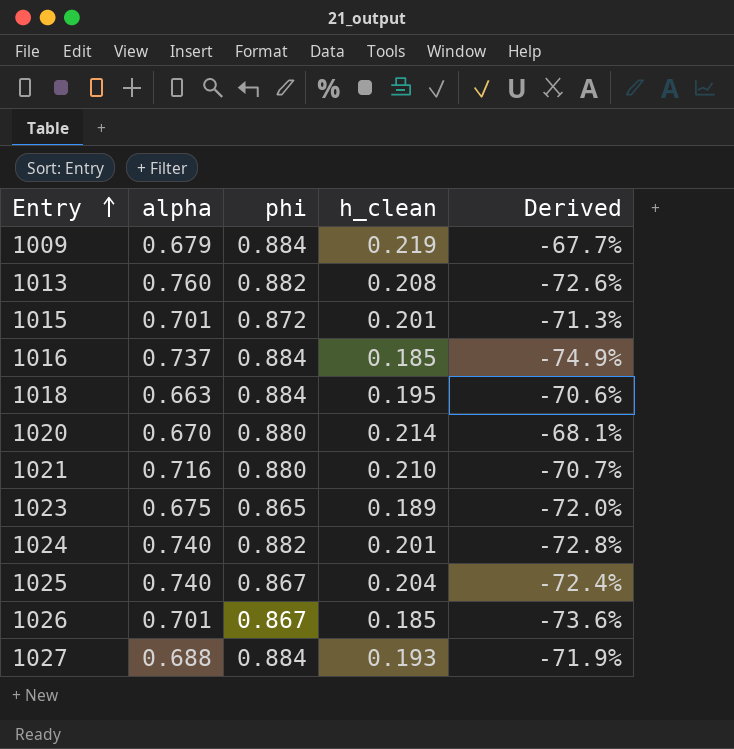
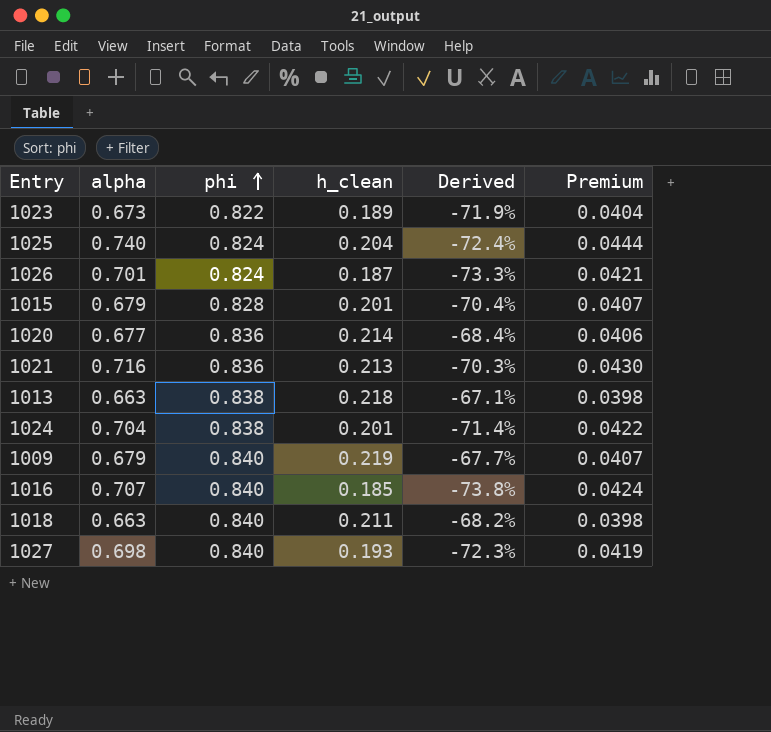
row order: Entry ascending -> phi ascending
column Premium | formula: none -> [alpha] * 0.06
1023 | alpha: 0.675 -> 0.673
1023 | phi: 0.865 -> 0.822
1023 | Derived: -72.0% -> -71.9%
1025 | phi: 0.867 -> 0.824
1026 | phi: 0.867 -> 0.824
1026 | h_clean: 0.185 -> 0.187
1026 | Derived: -73.6% -> -73.3%
1015 | alpha: 0.701 -> 0.679
1015 | phi: 0.872 -> 0.828
1015 | Derived: -71.3% -> -70.4%
1020 | alpha: 0.670 -> 0.677
1020 | phi: 0.880 -> 0.836
1020 | Derived: -68.1% -> -68.4%
1021 | phi: 0.880 -> 0.836
1021 | h_clean: 0.210 -> 0.213
1021 | Derived: -70.7% -> -70.3%
1013 | alpha: 0.760 -> 0.663
1013 | phi: 0.882 -> 0.838
1013 | h_clean: 0.208 -> 0.218
1013 | Derived: -72.6% -> -67.1%
1024 | alpha: 0.740 -> 0.704
1024 | phi: 0.882 -> 0.838
1024 | Derived: -72.8% -> -71.4%
1009 | phi: 0.884 -> 0.840
1016 | alpha: 0.737 -> 0.707
1016 | phi: 0.884 -> 0.840
1016 | Derived: -74.9% -> -73.8%
1018 | phi: 0.884 -> 0.840
1018 | h_clean: 0.195 -> 0.211
1018 | Derived: -70.6% -> -68.2%
1027 | alpha: 0.688 -> 0.698
1027 | phi: 0.884 -> 0.840
1027 | Derived: -71.9% -> -72.3%

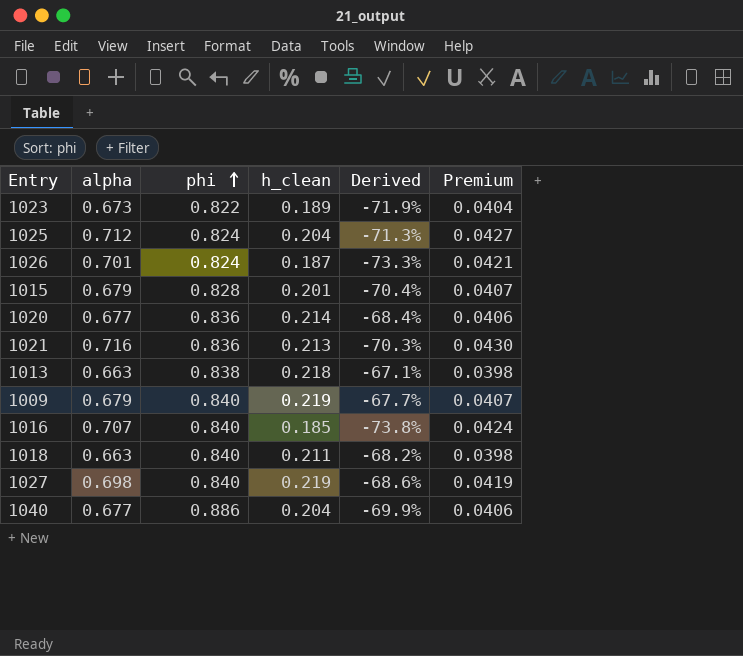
row 1024: 0.704 | 0.838 | 0.201 | -71.4% | 0.0422 -> none
1025 | alpha: 0.740 -> 0.712
1025 | Derived: -72.4% -> -71.3%
1025 | Premium: 0.0444 -> 0.0427
1027 | h_clean: 0.193 -> 0.219
1027 | Derived: -72.3% -> -68.6%
row 1040: none -> 0.677 | 0.886 | 0.204 | -69.9% | 0.0406

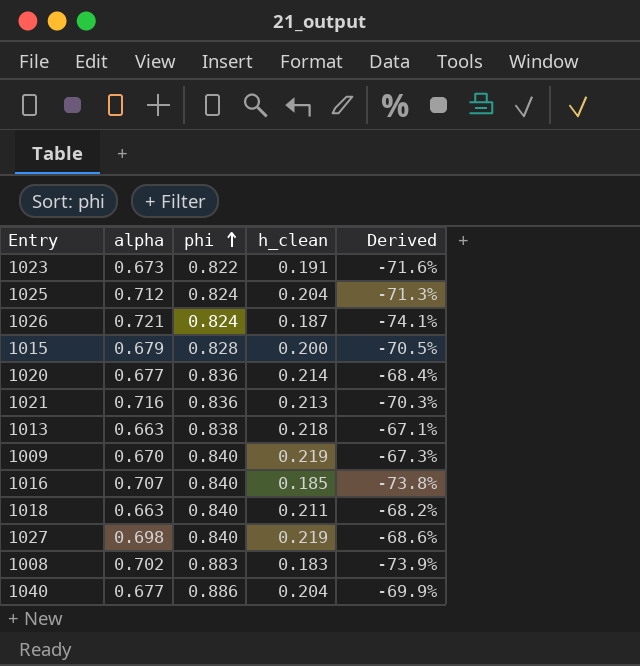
column Premium | formula: [alpha] * 0.06 -> none
1023 | h_clean: 0.189 -> 0.191
1023 | Derived: -71.9% -> -71.6%
1026 | alpha: 0.701 -> 0.721
1026 | Derived: -73.3% -> -74.1%
1015 | h_clean: 0.201 -> 0.200
1015 | Derived: -70.4% -> -70.5%
1009 | alpha: 0.679 -> 0.670
1009 | Derived: -67.7% -> -67.3%
row 1008: none -> 0.702 | 0.883 | 0.183 | -73.9%

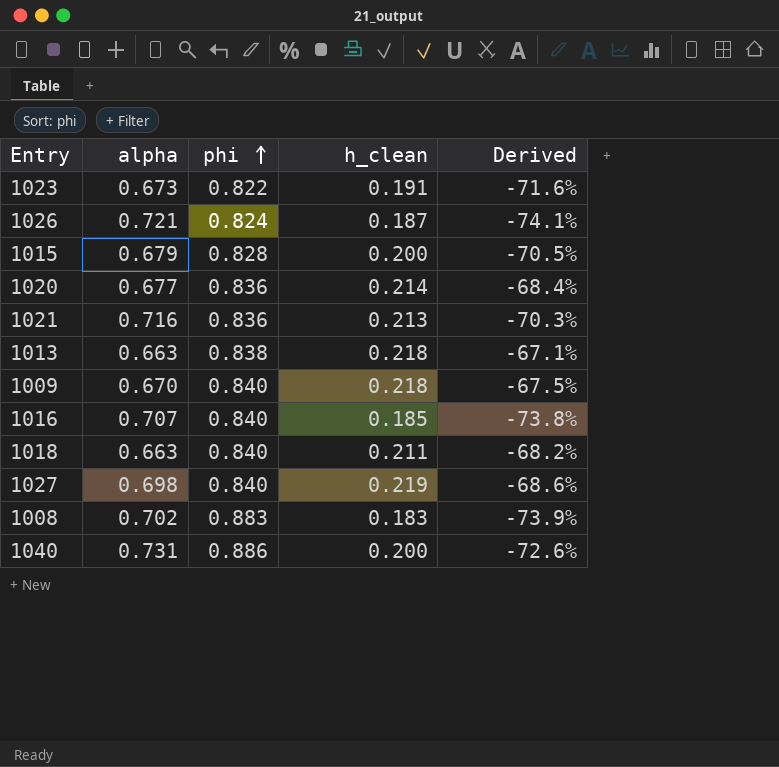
row 1025: 0.712 | 0.824 | 0.204 | -71.3% -> none
1009 | h_clean: 0.219 -> 0.218
1009 | Derived: -67.3% -> -67.5%
1040 | alpha: 0.677 -> 0.731
1040 | h_clean: 0.204 -> 0.200
1040 | Derived: -69.9% -> -72.6%

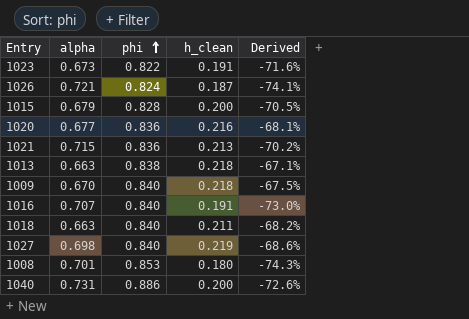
1020 | h_clean: 0.214 -> 0.216
1020 | Derived: -68.4% -> -68.1%
1021 | alpha: 0.716 -> 0.715
1021 | Derived: -70.3% -> -70.2%
1016 | h_clean: 0.185 -> 0.191
1016 | Derived: -73.8% -> -73.0%
1008 | alpha: 0.702 -> 0.701
1008 | phi: 0.883 -> 0.853
1008 | h_clean: 0.183 -> 0.180
1008 | Derived: -73.9% -> -74.3%

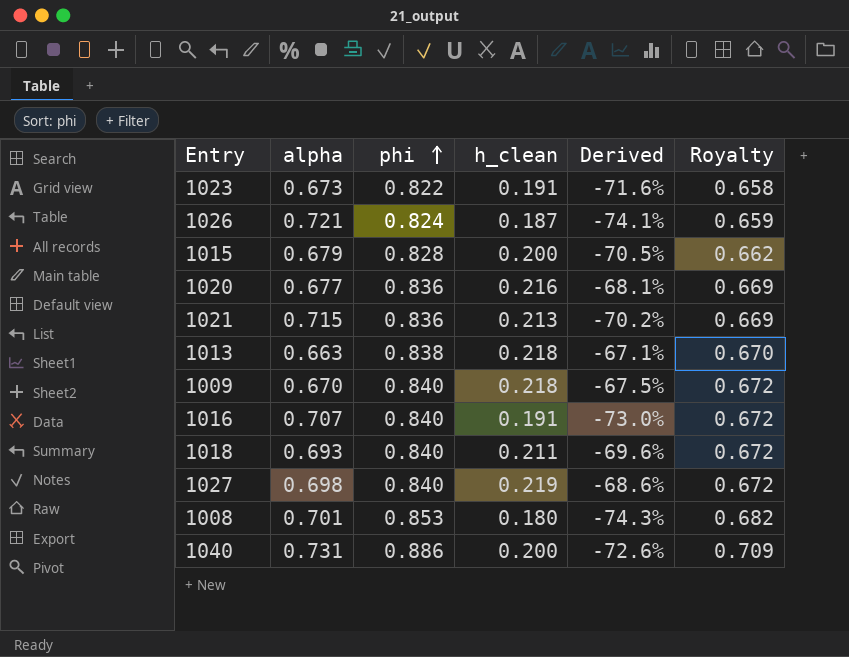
column Royalty | formula: none -> [phi] * 0.8
1018 | alpha: 0.663 -> 0.693
1018 | Derived: -68.2% -> -69.6%

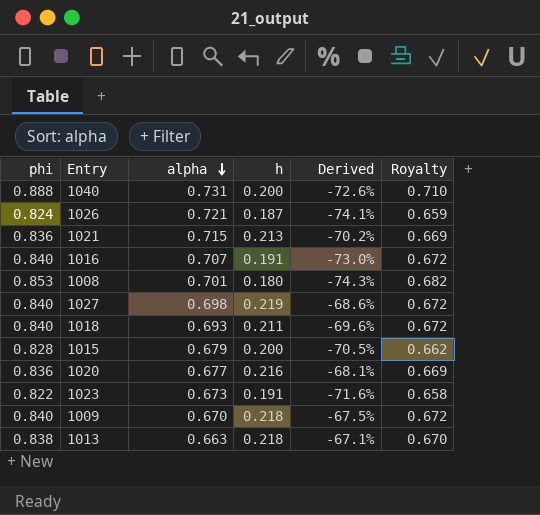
row order: phi ascending -> alpha descending
column phi | position: 3 -> 1
column name: h_clean -> h
1040 | phi: 0.886 -> 0.888
1040 | Royalty: 0.709 -> 0.710

